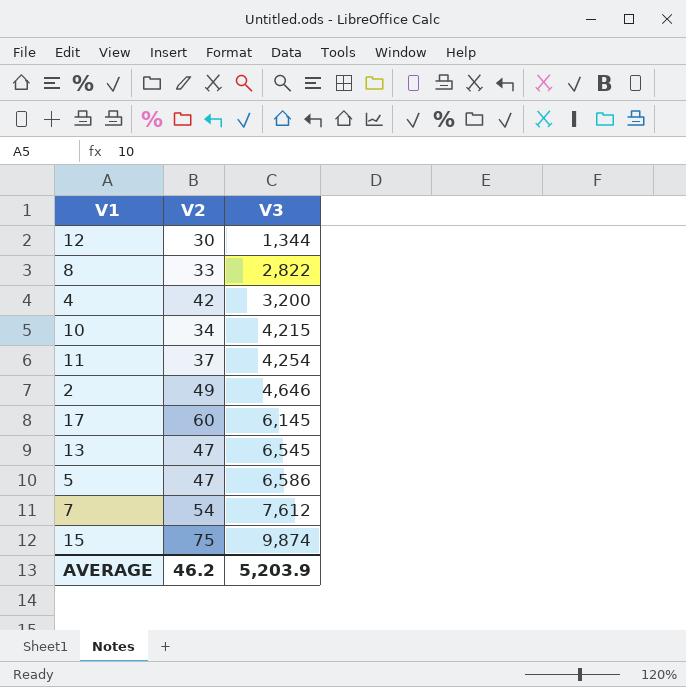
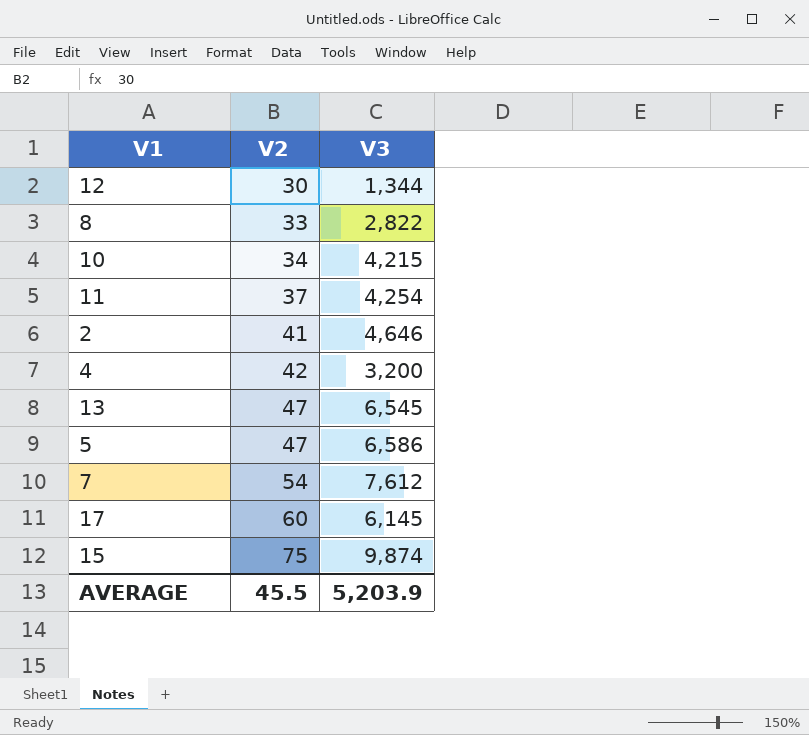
row order: V3 ascending -> V2 ascending
2 | V2: 49 -> 41
AVERAGE | V2: 46.2 -> 45.5

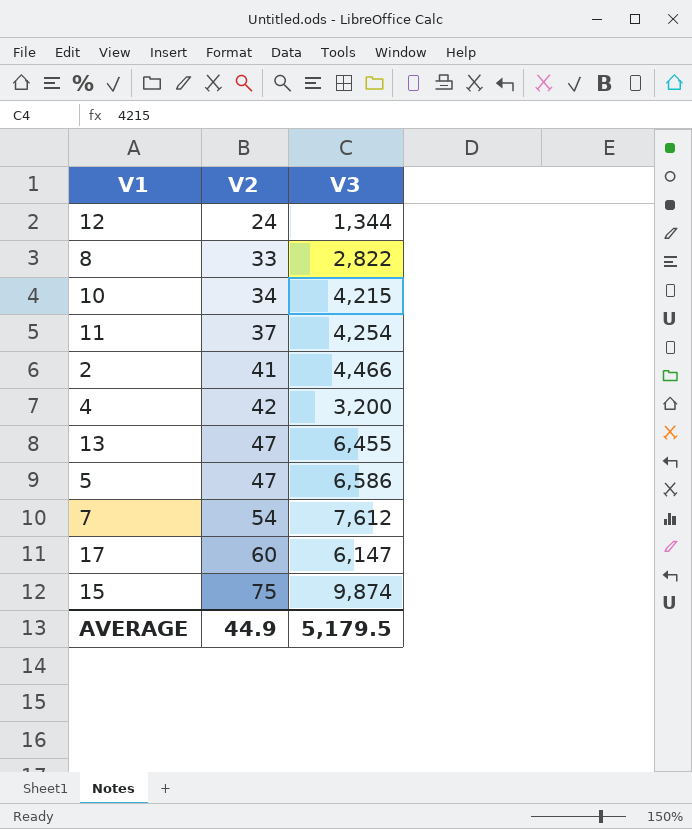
12 | V2: 30 -> 24
2 | V3: 4,646 -> 4,466
13 | V3: 6,545 -> 6,455
17 | V3: 6,145 -> 6,147
AVERAGE | V2: 45.5 -> 44.9
AVERAGE | V3: 5,203.9 -> 5,179.5

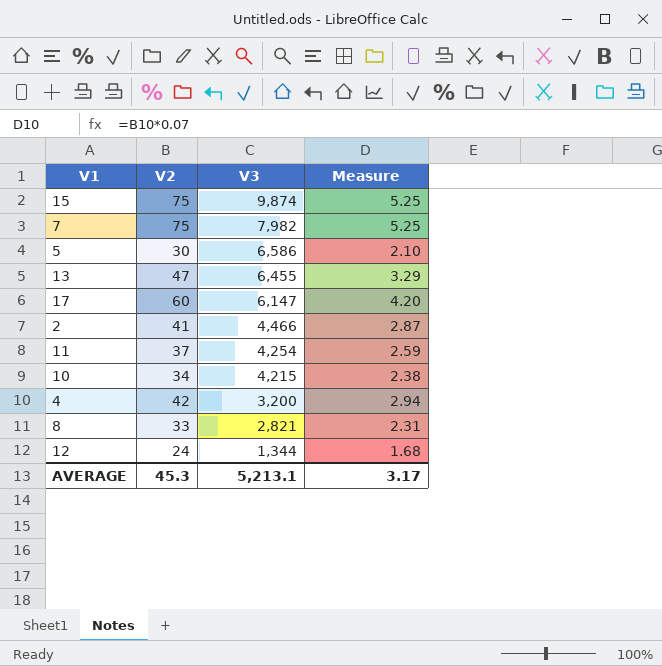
row order: V2 ascending -> V3 descending
column Measure | formula: none -> [V2] * 0.07
7 | V2: 54 -> 75
7 | V3: 7,612 -> 7,982
5 | V2: 47 -> 30
8 | V3: 2,822 -> 2,821
AVERAGE | V2: 44.9 -> 45.3
AVERAGE | V3: 5,179.5 -> 5,213.1

